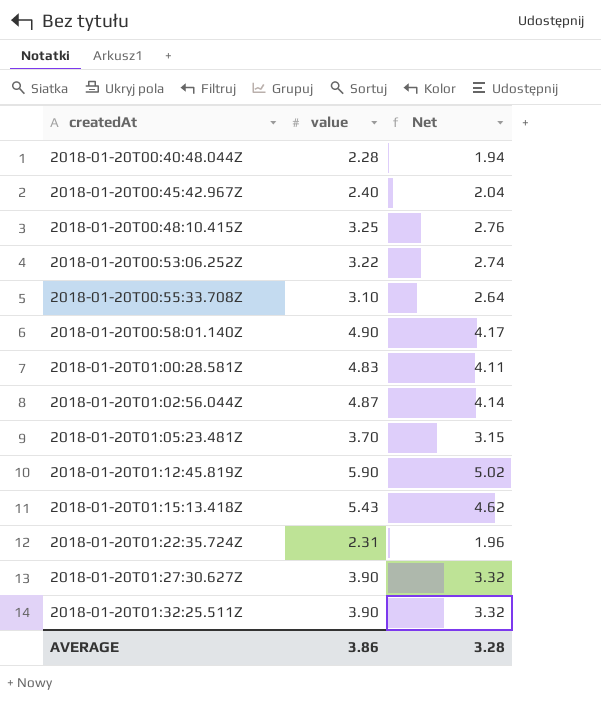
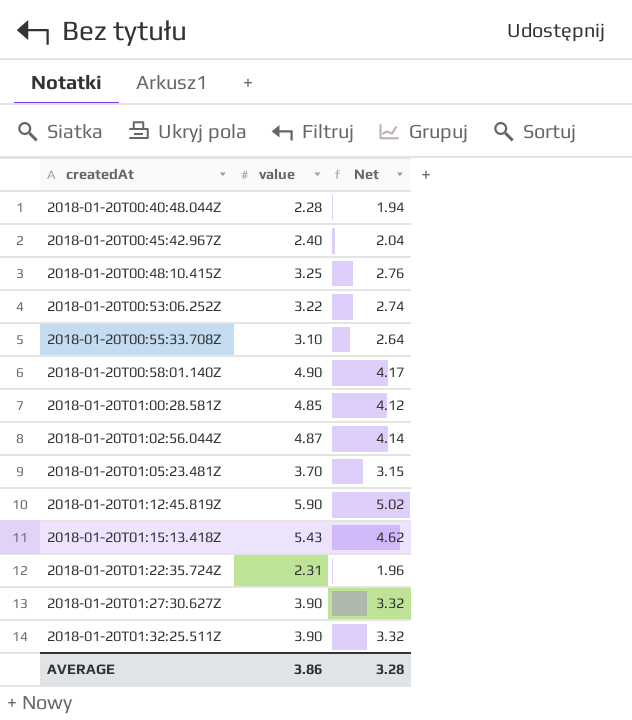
2018-01-20T01:00:28.581Z | value: 4.83 -> 4.85
2018-01-20T01:00:28.581Z | Net: 4.11 -> 4.12

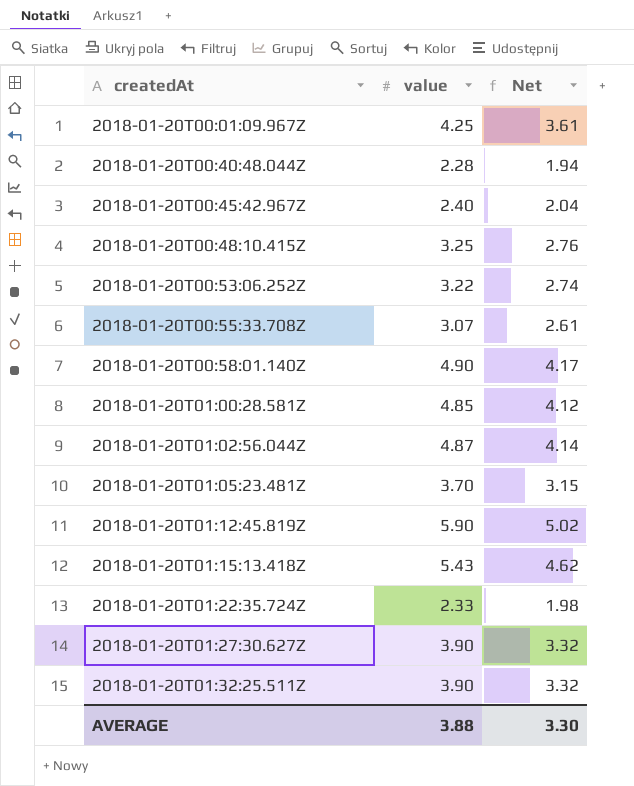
row 2018-01-20T00:01:09.967Z: none -> 4.25 | 3.61
2018-01-20T00:55:33.708Z | value: 3.10 -> 3.07
2018-01-20T00:55:33.708Z | Net: 2.64 -> 2.61
2018-01-20T01:22:35.724Z | value: 2.31 -> 2.33
2018-01-20T01:22:35.724Z | Net: 1.96 -> 1.98
AVERAGE | value: 3.86 -> 3.88
AVERAGE | Net: 3.28 -> 3.30

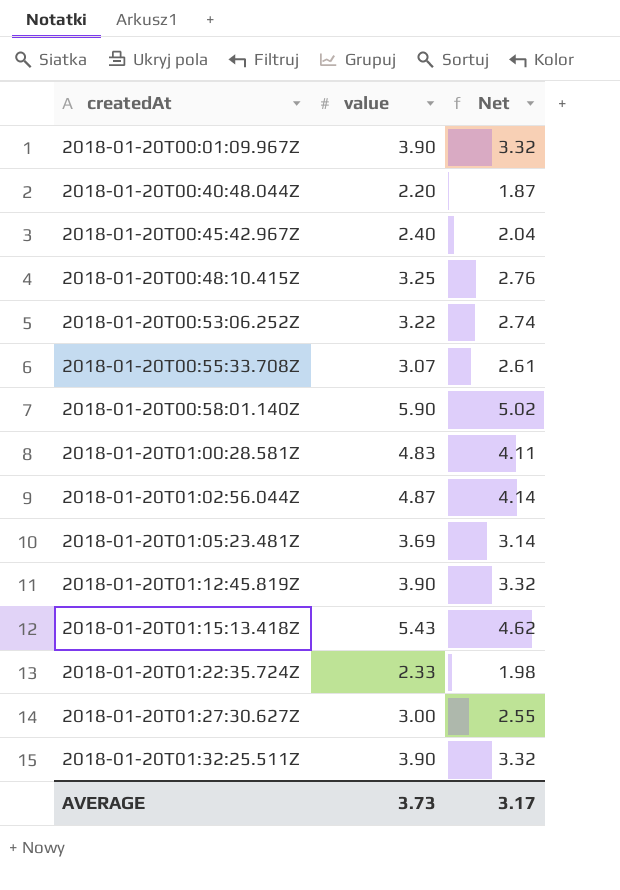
2018-01-20T00:01:09.967Z | value: 4.25 -> 3.90
2018-01-20T00:01:09.967Z | Net: 3.61 -> 3.32
2018-01-20T00:40:48.044Z | value: 2.28 -> 2.20
2018-01-20T00:40:48.044Z | Net: 1.94 -> 1.87
2018-01-20T00:58:01.140Z | value: 4.90 -> 5.90
2018-01-20T00:58:01.140Z | Net: 4.17 -> 5.02
2018-01-20T01:00:28.581Z | value: 4.85 -> 4.83
2018-01-20T01:00:28.581Z | Net: 4.12 -> 4.11
2018-01-20T01:05:23.481Z | value: 3.70 -> 3.69
2018-01-20T01:05:23.481Z | Net: 3.15 -> 3.14
2018-01-20T01:12:45.819Z | value: 5.90 -> 3.90
2018-01-20T01:12:45.819Z | Net: 5.02 -> 3.32
2018-01-20T01:27:30.627Z | value: 3.90 -> 3.00
2018-01-20T01:27:30.627Z | Net: 3.32 -> 2.55
AVERAGE | value: 3.88 -> 3.73
AVERAGE | Net: 3.30 -> 3.17

